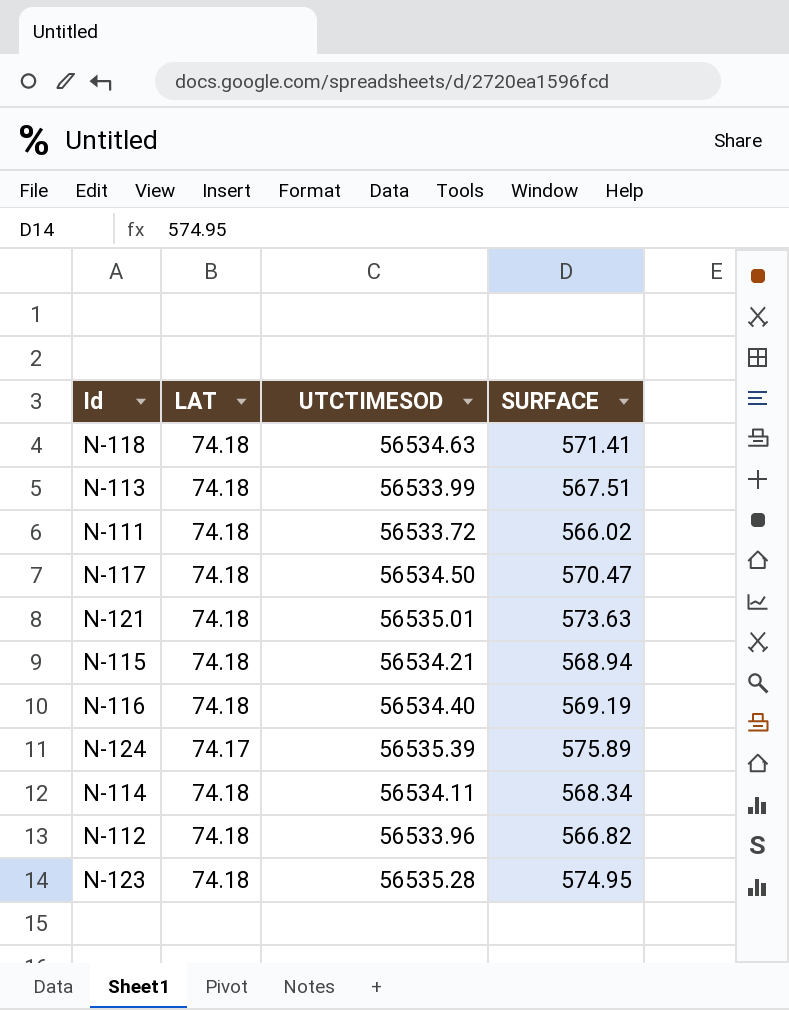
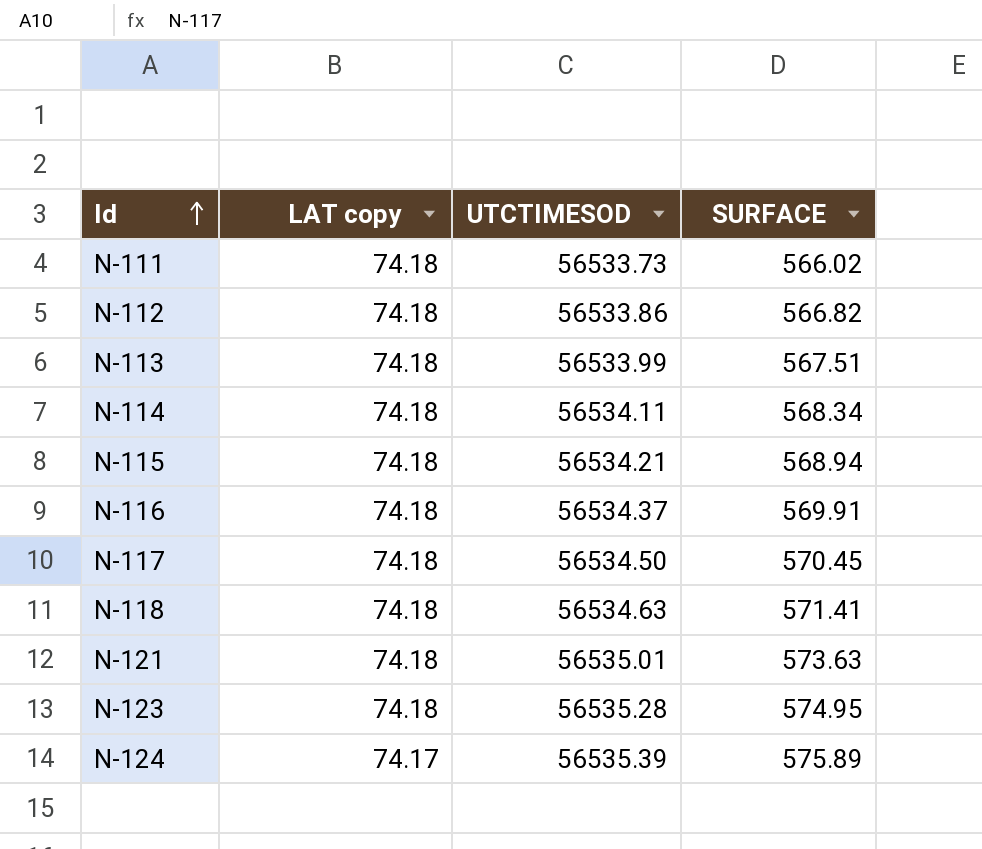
row order: none -> Id ascending
column name: LAT -> LAT copy
N-111 | UTCTIMESOD: 56533.72 -> 56533.73
N-112 | UTCTIMESOD: 56533.96 -> 56533.86
N-116 | UTCTIMESOD: 56534.40 -> 56534.37
N-116 | SURFACE: 569.19 -> 569.91
N-117 | SURFACE: 570.47 -> 570.45

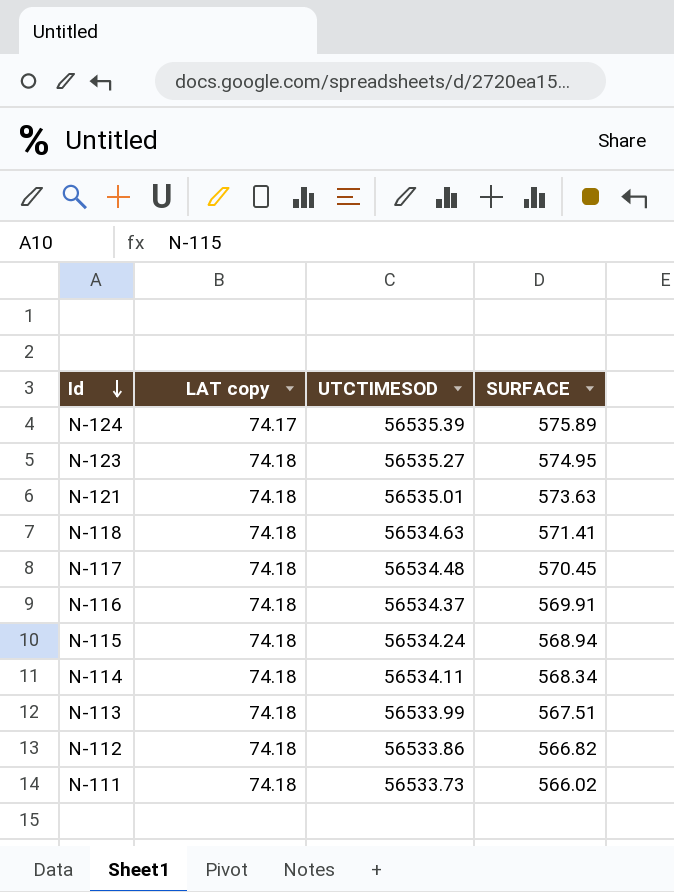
row order: Id ascending -> Id descending
N-123 | UTCTIMESOD: 56535.28 -> 56535.27
N-117 | UTCTIMESOD: 56534.50 -> 56534.48
N-115 | UTCTIMESOD: 56534.21 -> 56534.24

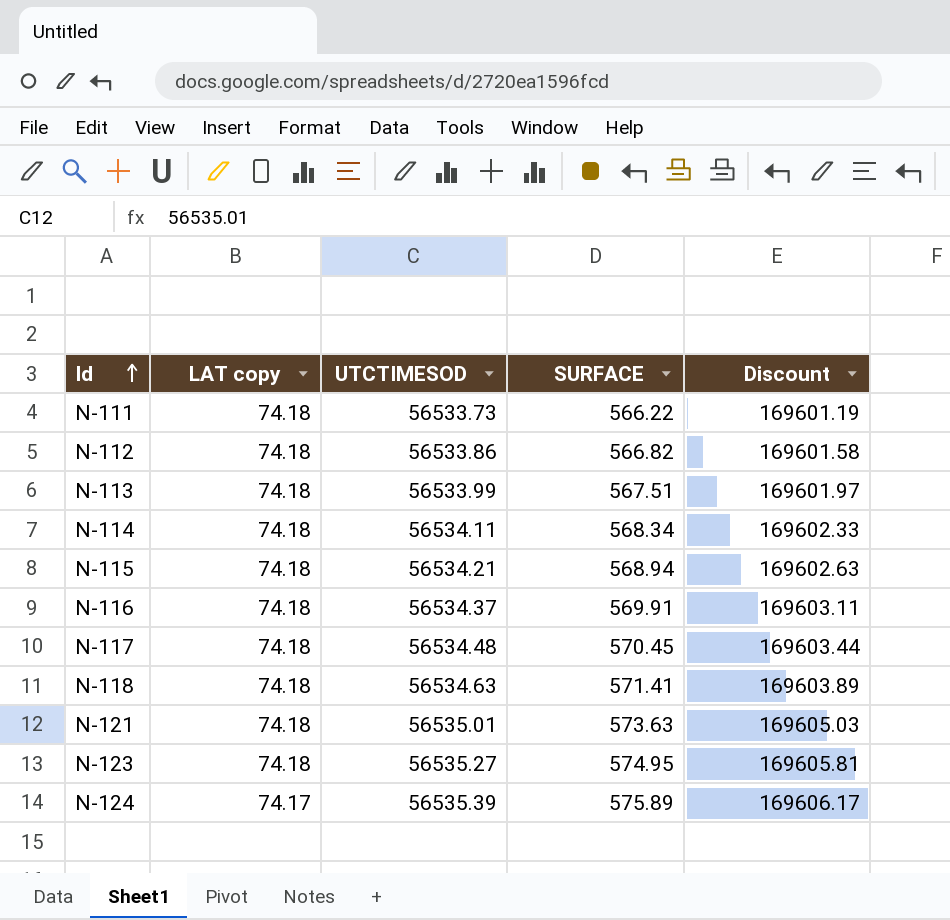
row order: Id descending -> Id ascending
column Discount | formula: none -> [UTCTIMESOD] * 3
N-111 | SURFACE: 566.02 -> 566.22
N-115 | UTCTIMESOD: 56534.24 -> 56534.21

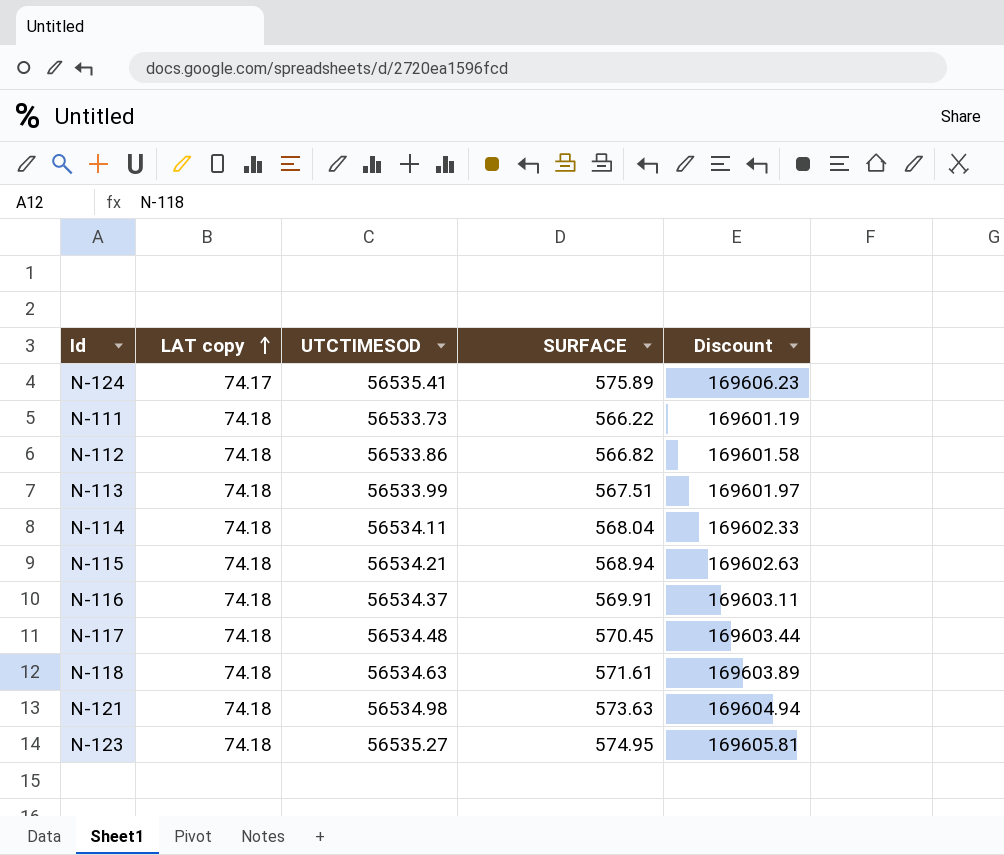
row order: Id ascending -> LAT copy ascending
N-124 | UTCTIMESOD: 56535.39 -> 56535.41
N-124 | Discount: 169606.17 -> 169606.23
N-114 | SURFACE: 568.34 -> 568.04
N-118 | SURFACE: 571.41 -> 571.61
N-121 | UTCTIMESOD: 56535.01 -> 56534.98
N-121 | Discount: 169605.03 -> 169604.94

